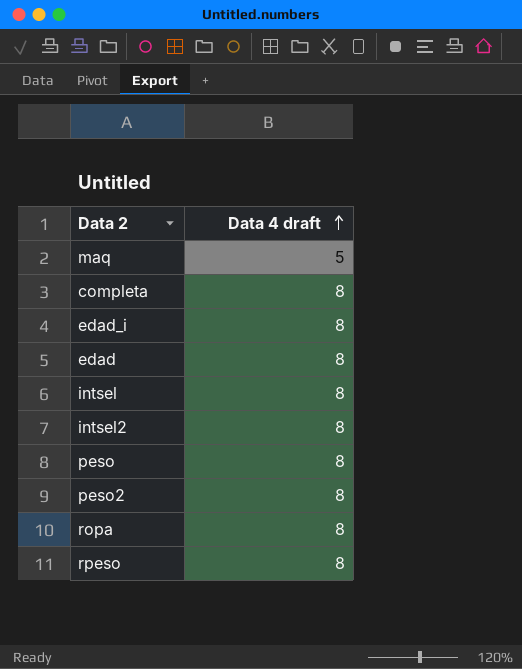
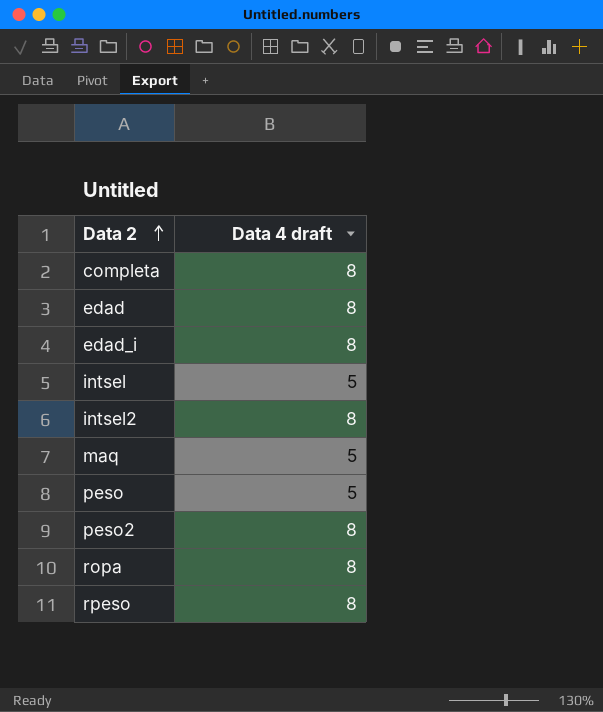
row order: Data 4 draft ascending -> Data 2 ascending
intsel | Data 4 draft: 8 -> 5
peso | Data 4 draft: 8 -> 5

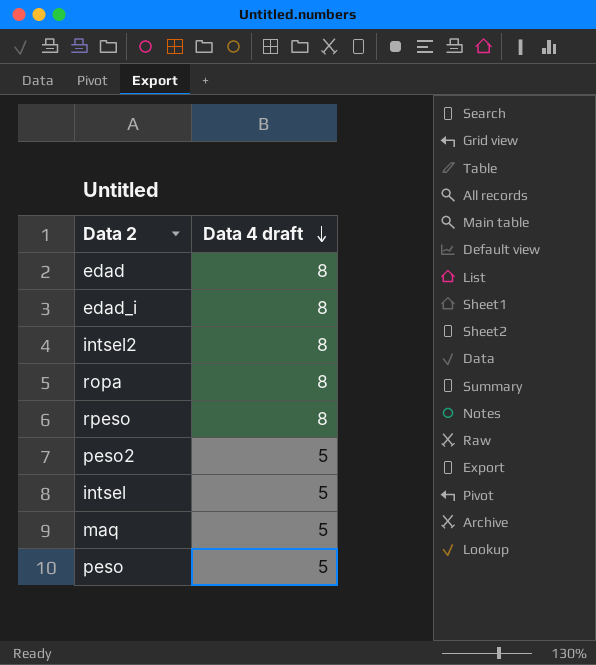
row order: Data 2 ascending -> Data 4 draft descending
row completa: 8 -> none
peso2 | Data 4 draft: 8 -> 5

